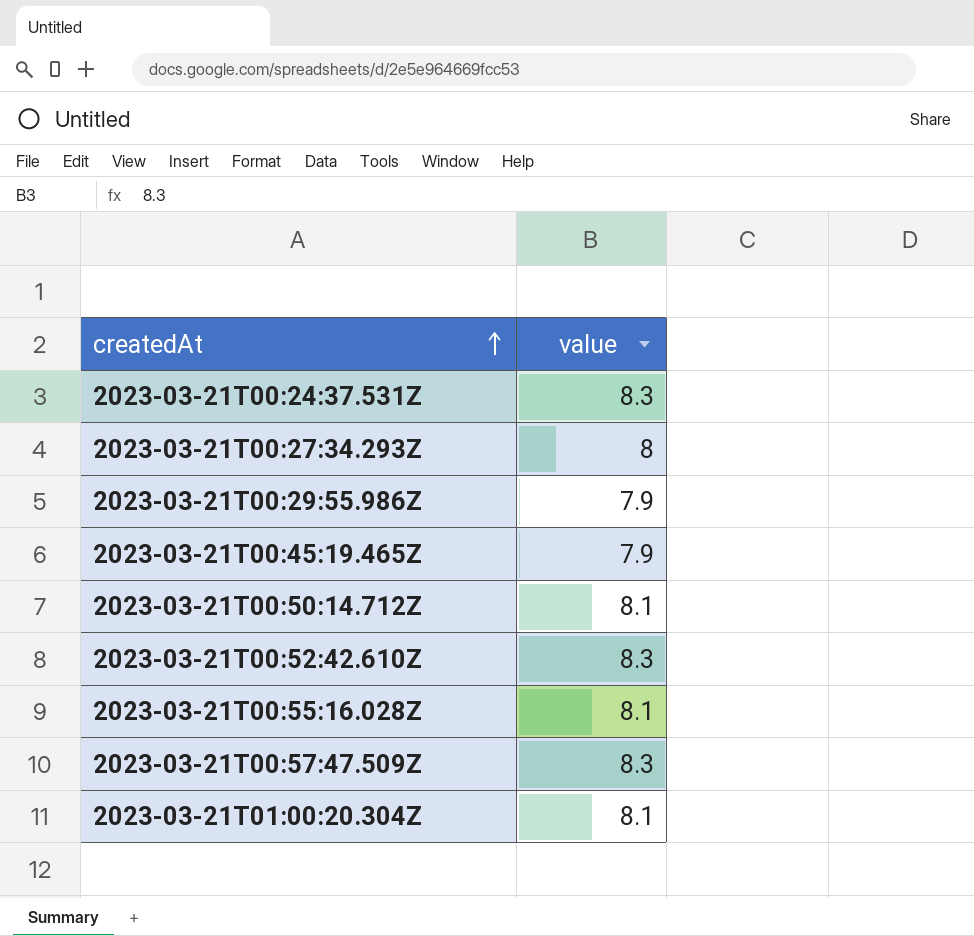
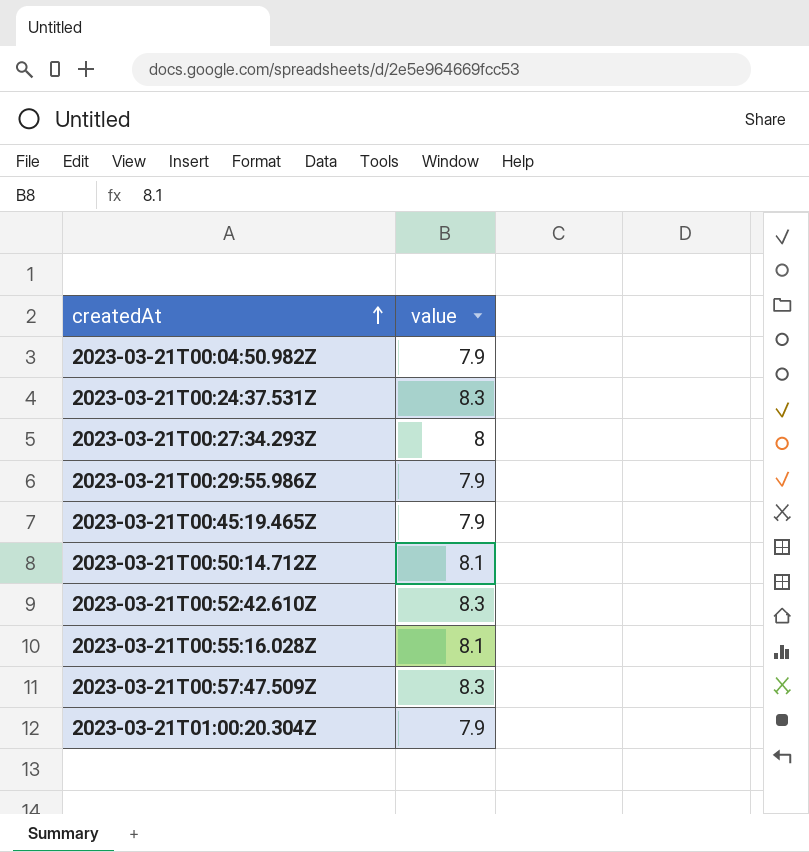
row 2023-03-21T00:04:50.982Z: none -> 7.9
2023-03-21T01:00:20.304Z | value: 8.1 -> 7.9

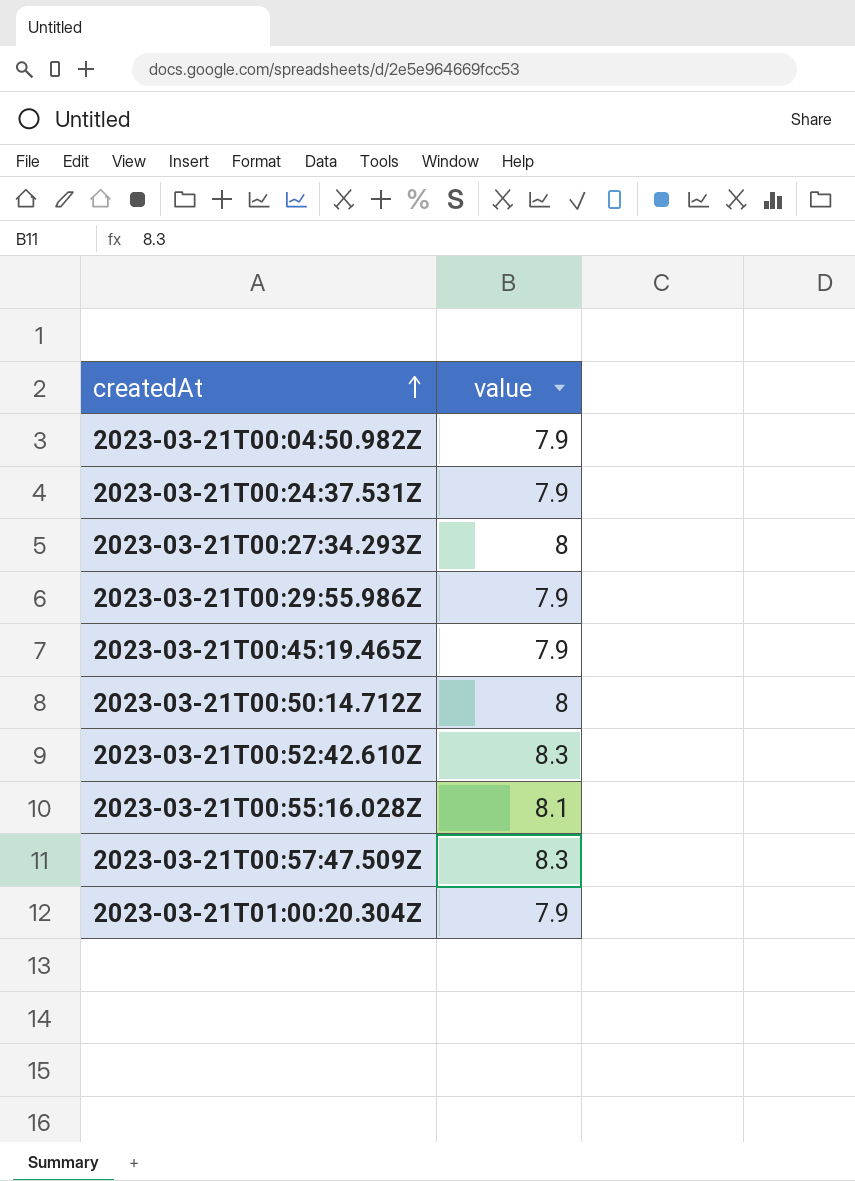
2023-03-21T00:24:37.531Z | value: 8.3 -> 7.9
2023-03-21T00:50:14.712Z | value: 8.1 -> 8

